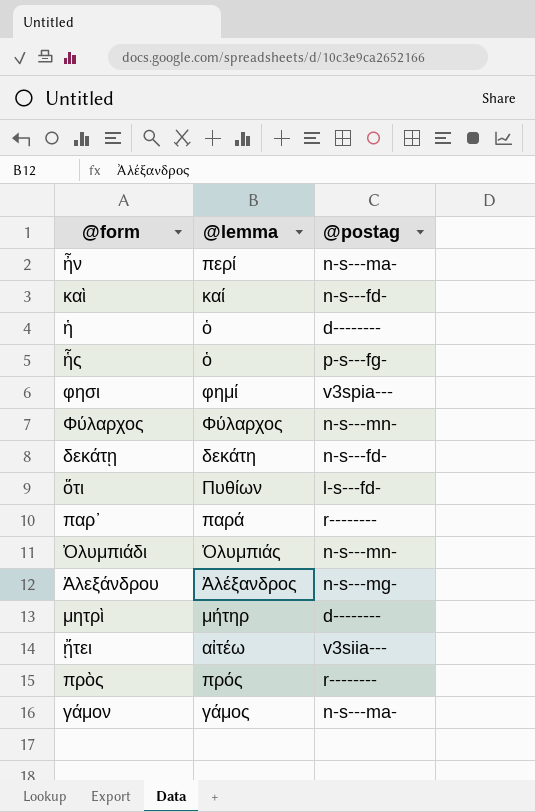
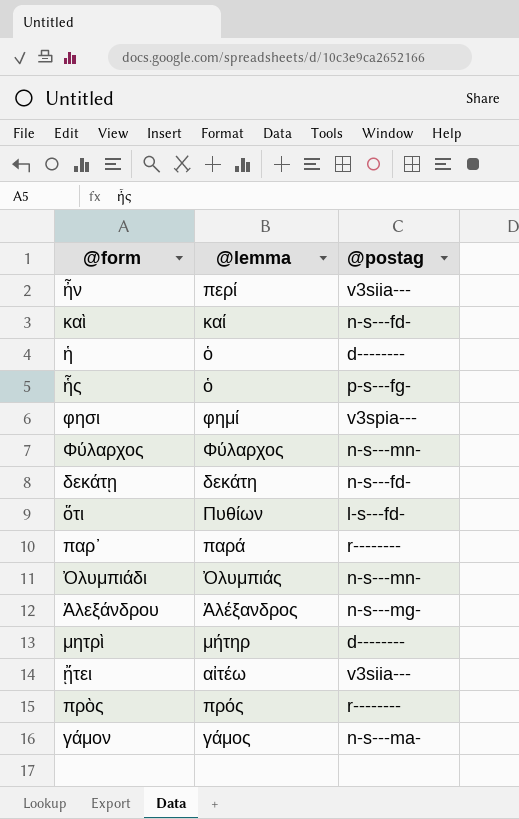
ἦν | @postag: n-s---ma- -> v3siia---

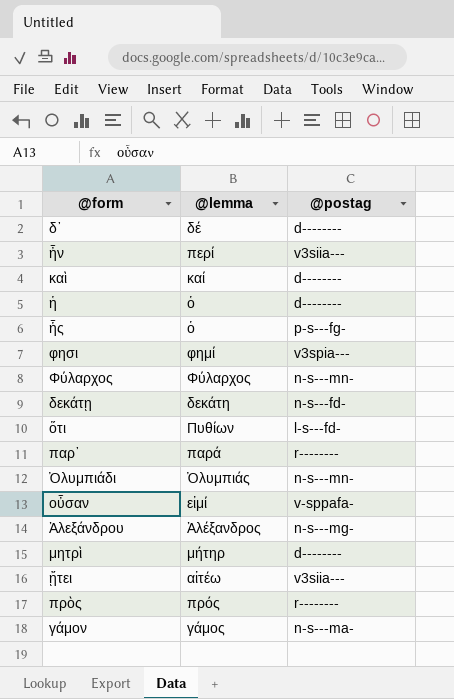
row δ᾽: none -> δέ | d--------
καὶ | @postag: n-s---fd- -> d--------
row οὖσαν: none -> εἰμί | v-sppafa-

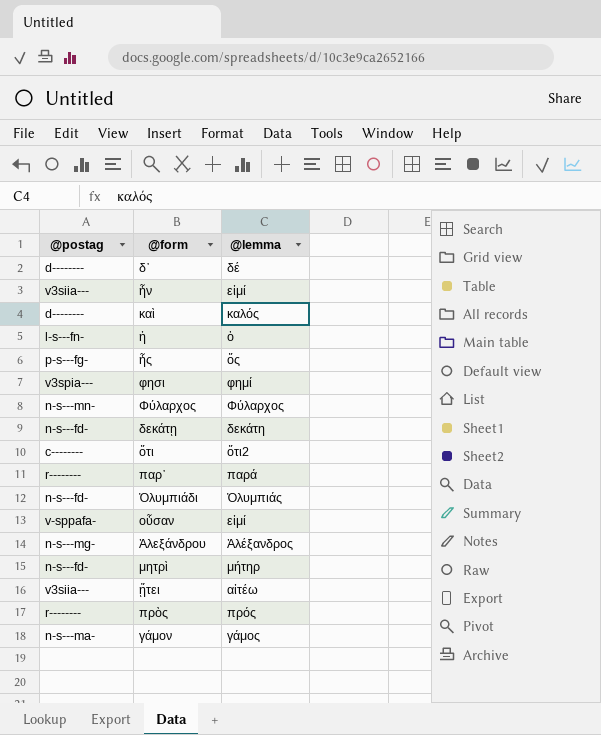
column @postag | position: 3 -> 1
ἦν | @lemma: περί -> εἰμί
καὶ | @lemma: καί -> καλός
ἡ | @postag: d-------- -> l-s---fn-
ἧς | @lemma: ὁ -> ὅς
ὅτι | @postag: l-s---fd- -> c--------
ὅτι | @lemma: Πυθίων -> ὅτι2
Ὀλυμπιάδι | @postag: n-s---mn- -> n-s---fd-
μητρὶ | @postag: d-------- -> n-s---fd-

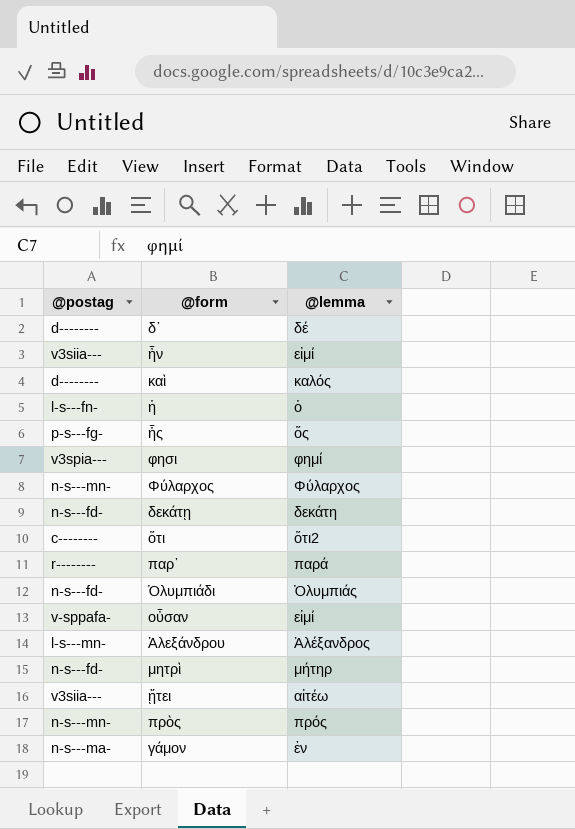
Ἀλεξάνδρου | @postag: n-s---mg- -> l-s---mn-
πρὸς | @postag: r-------- -> n-s---mn-
γάμον | @lemma: γάμος -> ἐν

